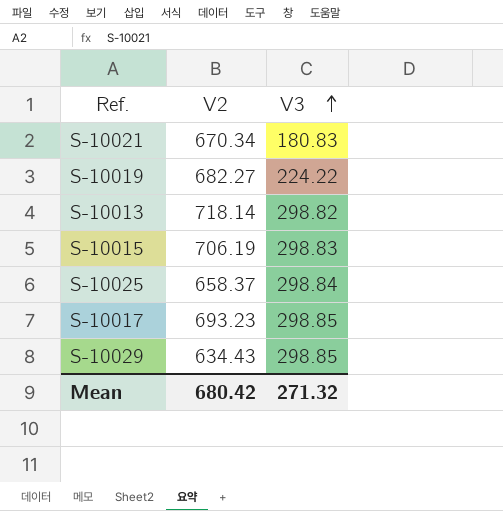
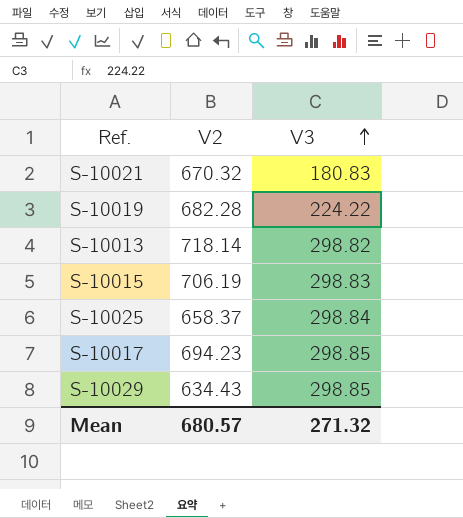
S-10021 | V2: 670.34 -> 670.32
S-10019 | V2: 682.27 -> 682.28
S-10017 | V2: 693.23 -> 694.23
Mean | V2: 680.42 -> 680.57

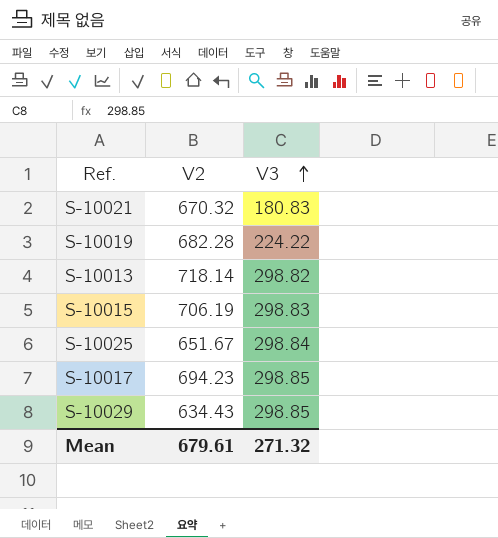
S-10025 | V2: 658.37 -> 651.67
Mean | V2: 680.57 -> 679.61

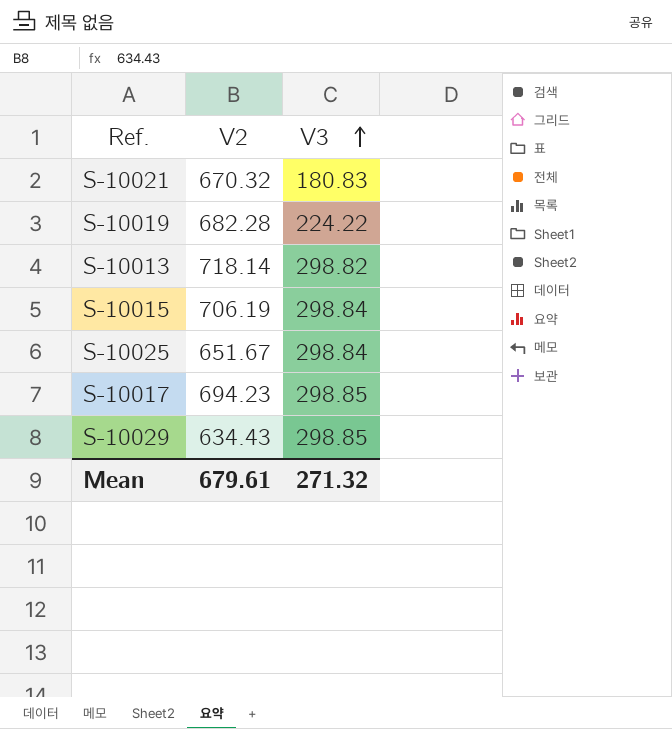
S-10015 | V3: 298.83 -> 298.84

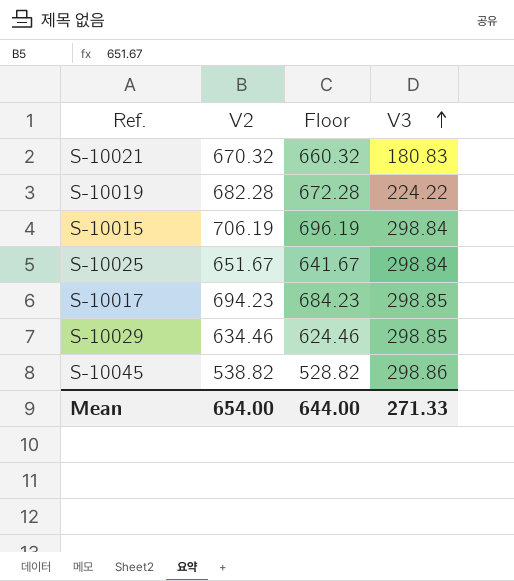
column Floor | formula: none -> [V2] - 10
row S-10013: 718.14 | 298.82 -> none
S-10029 | V2: 634.43 -> 634.46
row S-10045: none -> 538.82 | 528.82 | 298.86
Mean | V2: 679.61 -> 654.00
Mean | V3: 271.32 -> 271.33

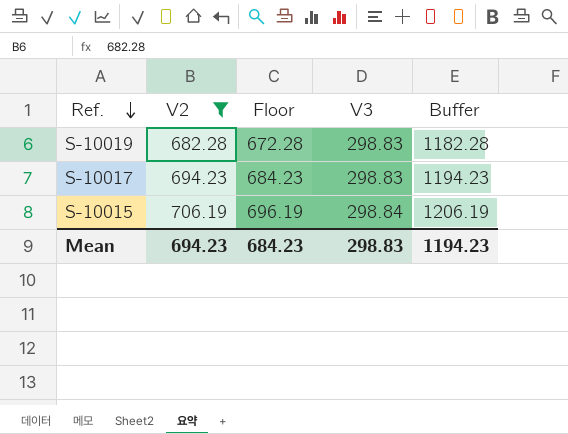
filter: none -> V2 >= 682.28
row order: V3 ascending -> Ref. descending
column Buffer | formula: none -> [V2] + 500
S-10019 | V3: 224.22 -> 298.83
S-10017 | V3: 298.85 -> 298.83
Mean | V2: 654.00 -> 694.23
Mean | Floor: 644.00 -> 684.23
Mean | V3: 271.33 -> 298.83

